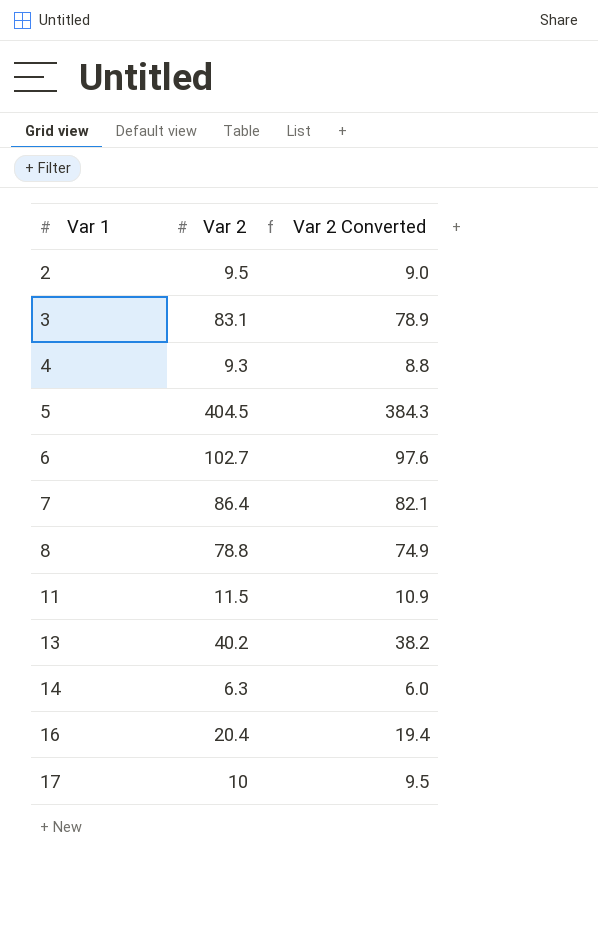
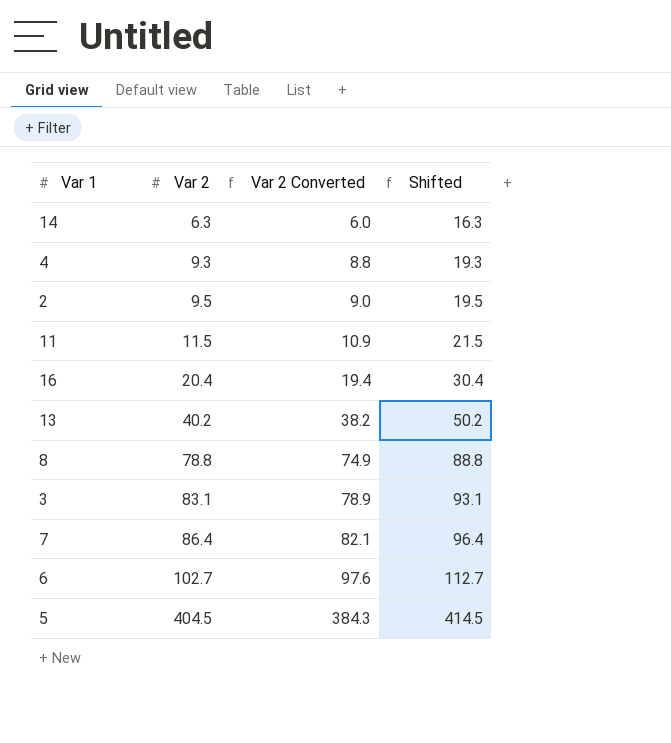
row order: Var 1 ascending -> Var 2 ascending
column Shifted | formula: none -> [Var 2] + 10
row 17: 10 | 9.5 -> none

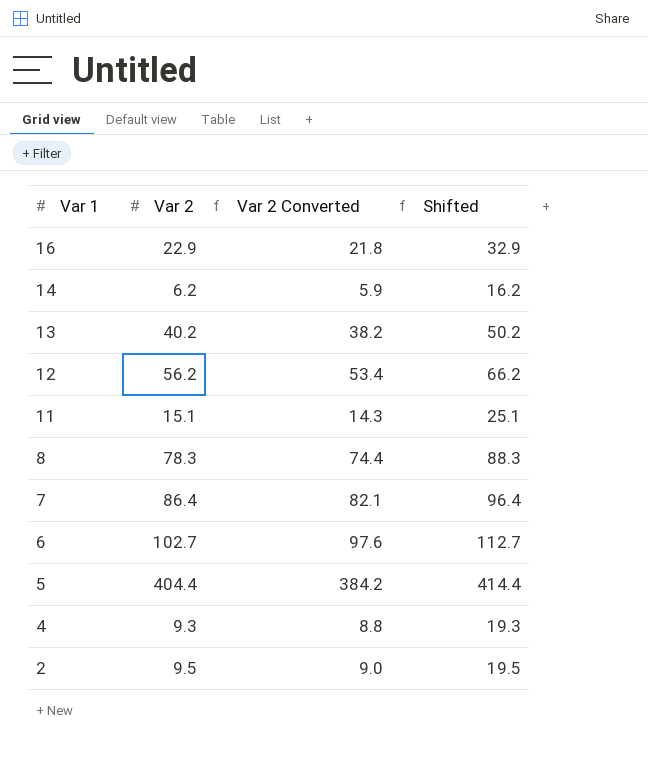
row order: Var 2 ascending -> Var 1 descending
row 3: 83.1 | 78.9 | 93.1 -> none
16 | Var 2: 20.4 -> 22.9
16 | Var 2 Converted: 19.4 -> 21.8
16 | Shifted: 30.4 -> 32.9
14 | Var 2: 6.3 -> 6.2
14 | Var 2 Converted: 6.0 -> 5.9
14 | Shifted: 16.3 -> 16.2
row 12: none -> 56.2 | 53.4 | 66.2
11 | Var 2: 11.5 -> 15.1
11 | Var 2 Converted: 10.9 -> 14.3
11 | Shifted: 21.5 -> 25.1
8 | Var 2: 78.8 -> 78.3
8 | Var 2 Converted: 74.9 -> 74.4
8 | Shifted: 88.8 -> 88.3
5 | Var 2: 404.5 -> 404.4
5 | Var 2 Converted: 384.3 -> 384.2
5 | Shifted: 414.5 -> 414.4

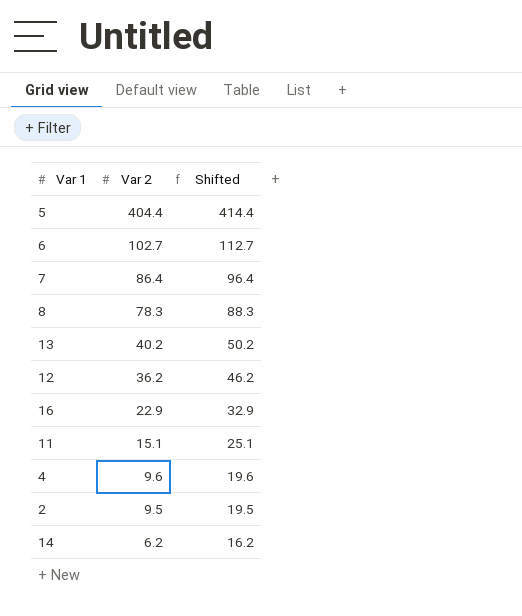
row order: Var 1 descending -> Var 2 descending
column Var 2 Converted | formula: [Var 2] * 0.95 -> none
12 | Var 2: 56.2 -> 36.2
12 | Shifted: 66.2 -> 46.2
4 | Var 2: 9.3 -> 9.6
4 | Shifted: 19.3 -> 19.6

